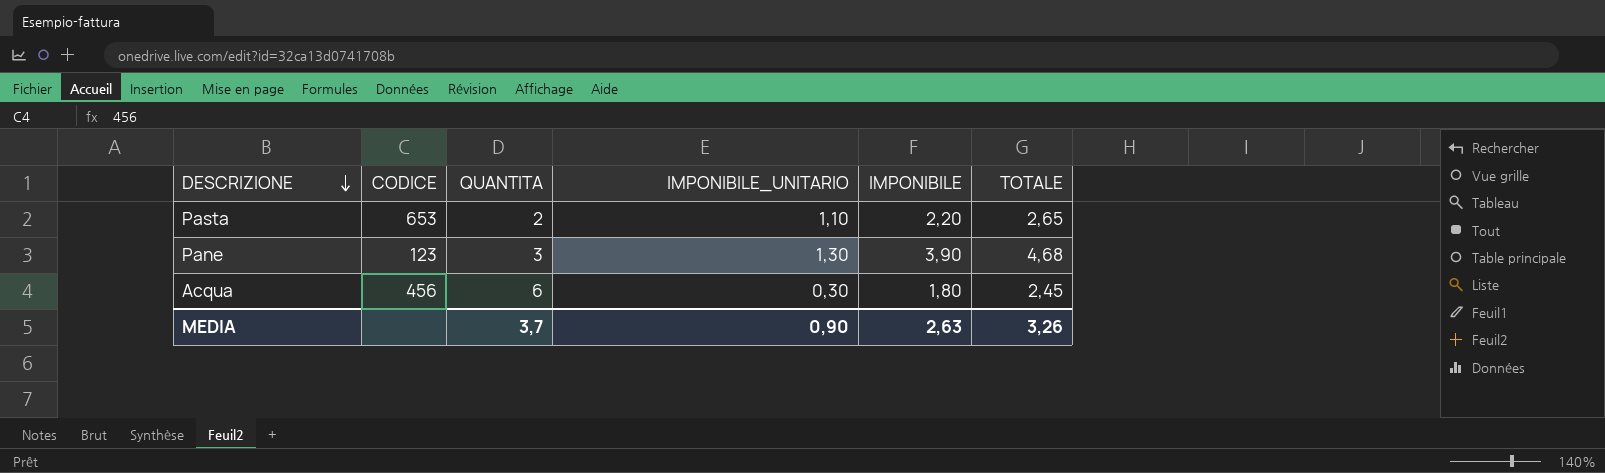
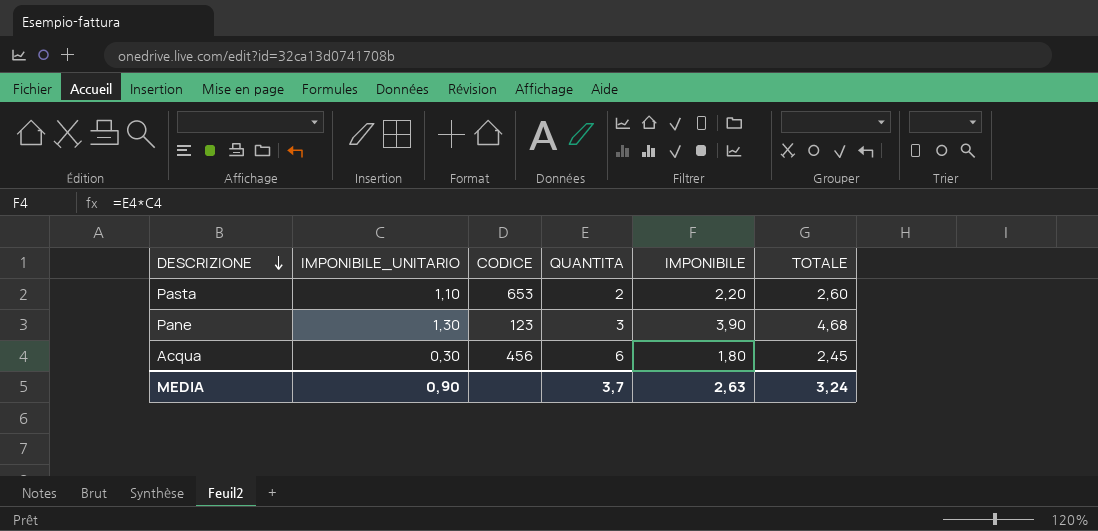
column IMPONIBILE_UNITARIO | position: 4 -> 2
Pasta | TOTALE: 2,65 -> 2,60
MEDIA | TOTALE: 3,26 -> 3,24

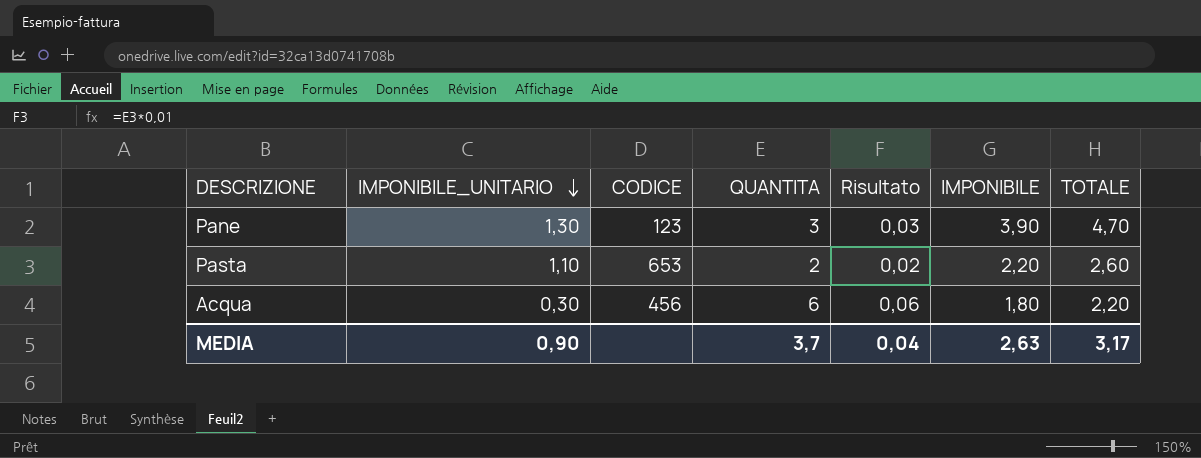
row order: DESCRIZIONE descending -> IMPONIBILE_UNITARIO descending
column Risultato | formula: none -> [QUANTITA] * 0,01
Pane | TOTALE: 4,68 -> 4,70
Acqua | TOTALE: 2,45 -> 2,20
MEDIA | TOTALE: 3,24 -> 3,17

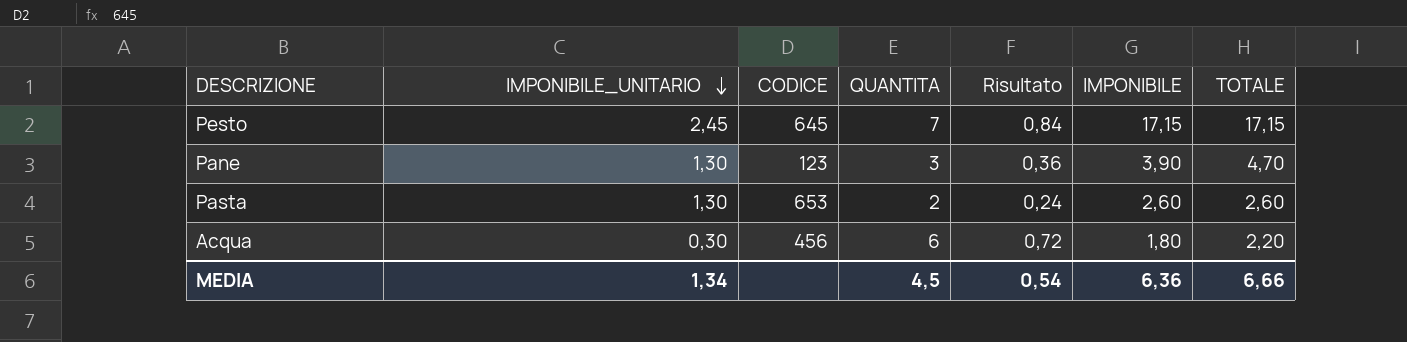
column Risultato | formula: [QUANTITA] * 0,01 -> [QUANTITA] * 0,12
row Pesto: none -> 2,45 | 645 | 7 | 0,84 | 17,15 | 17,15
Pasta | IMPONIBILE_UNITARIO: 1,10 -> 1,30
Pasta | IMPONIBILE: 2,20 -> 2,60
MEDIA | IMPONIBILE_UNITARIO: 0,90 -> 1,34
MEDIA | QUANTITA: 3,7 -> 4,5
MEDIA | Risultato: 0,04 -> 0,54
MEDIA | IMPONIBILE: 2,63 -> 6,36
MEDIA | TOTALE: 3,17 -> 6,66

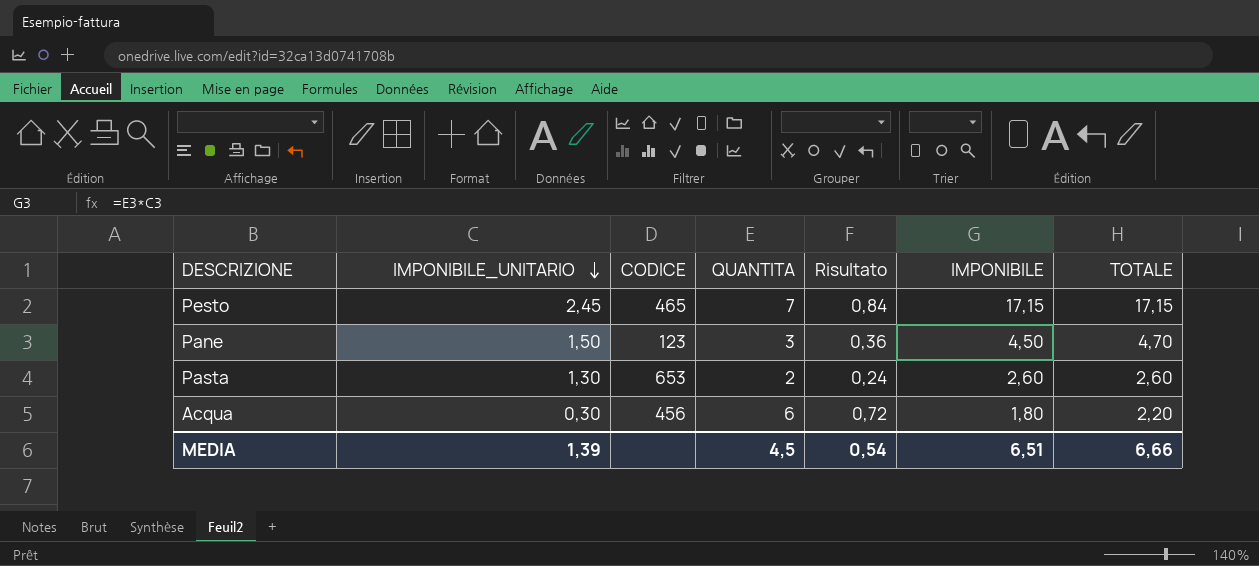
Pesto | CODICE: 645 -> 465
Pane | IMPONIBILE_UNITARIO: 1,30 -> 1,50
Pane | IMPONIBILE: 3,90 -> 4,50
MEDIA | IMPONIBILE_UNITARIO: 1,34 -> 1,39
MEDIA | IMPONIBILE: 6,36 -> 6,51

